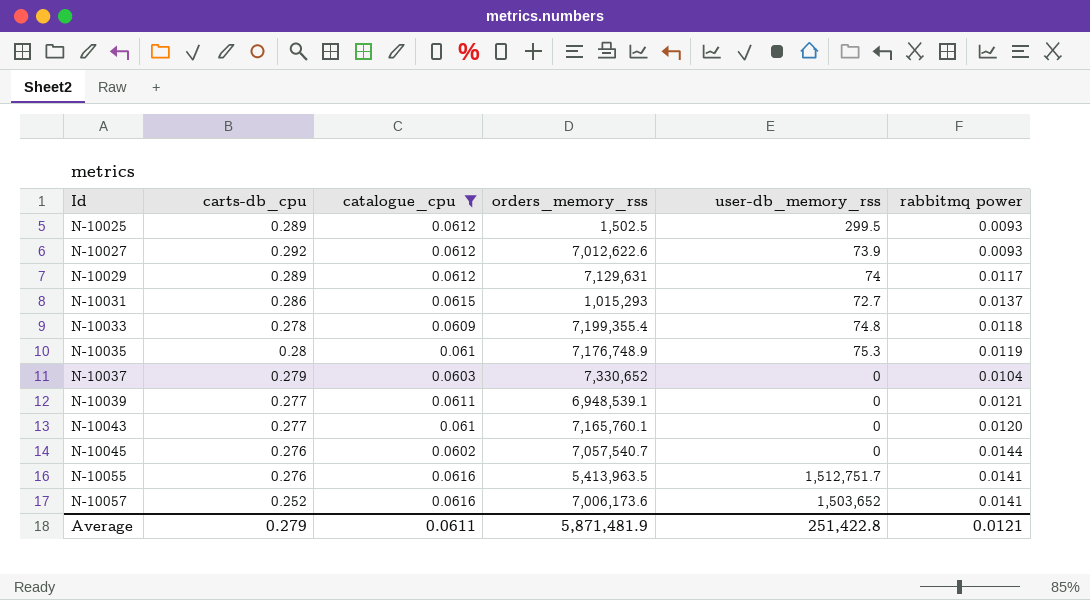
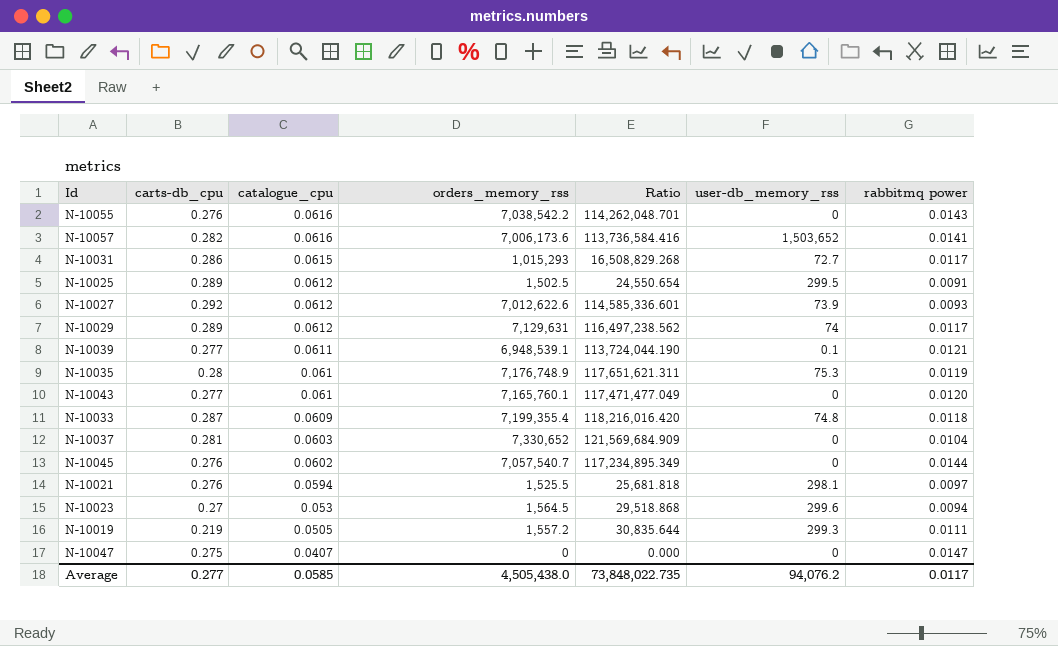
filter: catalogue_cpu >= 0.0602 -> none
row order: Id ascending -> catalogue_cpu descending
column Ratio | formula: none -> [orders_memory_rss] / [catalogue_cpu]
N-10055 | orders_memory_rss: 5,413,963.5 -> 7,038,542.2
N-10055 | user-db_memory_rss: 1,512,751.7 -> 0
N-10055 | rabbitmq power: 0.0141 -> 0.0143
N-10057 | carts-db_cpu: 0.252 -> 0.282
N-10031 | rabbitmq power: 0.0137 -> 0.0117
N-10025 | rabbitmq power: 0.0093 -> 0.0091
N-10039 | user-db_memory_rss: 0 -> 0.1
N-10033 | carts-db_cpu: 0.278 -> 0.287
N-10037 | carts-db_cpu: 0.279 -> 0.281
Average | carts-db_cpu: 0.279 -> 0.277
Average | catalogue_cpu: 0.0611 -> 0.0585
Average | orders_memory_rss: 5,871,481.9 -> 4,505,438.0
Average | user-db_memory_rss: 251,422.8 -> 94,076.2
Average | rabbitmq power: 0.0121 -> 0.0117

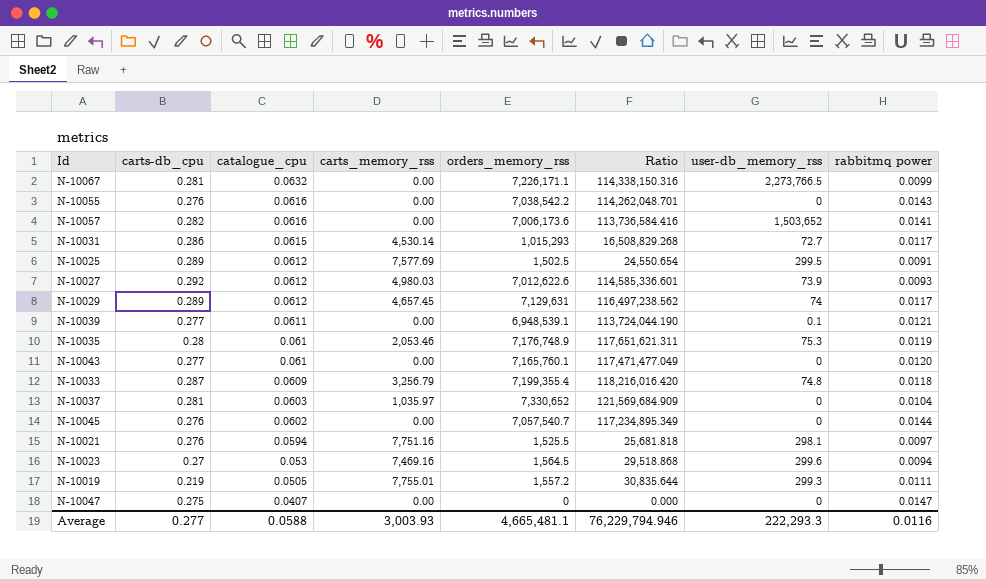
column carts_memory_rss | position: none -> 4
row N-10067: none -> 0.281 | 0.0632 | 0.00 | 7,226,171.1 | 114,338,150.316 | 2,273,766.5 | 0.0099
Average | catalogue_cpu: 0.0585 -> 0.0588
Average | orders_memory_rss: 4,505,438.0 -> 4,665,481.1
Average | Ratio: 73,848,022.735 -> 76,229,794.946
Average | user-db_memory_rss: 94,076.2 -> 222,293.3
Average | rabbitmq power: 0.0117 -> 0.0116

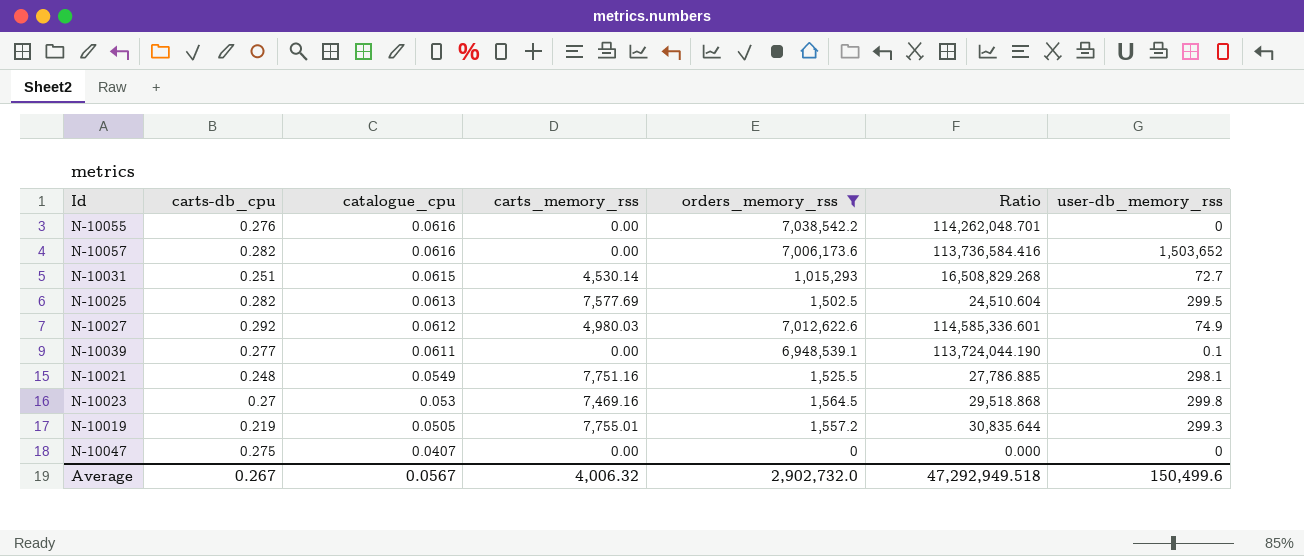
filter: none -> orders_memory_rss <= 7,038,542.2
column rabbitmq power | position: 8 -> none
N-10031 | carts-db_cpu: 0.286 -> 0.251
N-10025 | carts-db_cpu: 0.289 -> 0.282
N-10025 | catalogue_cpu: 0.0612 -> 0.0613
N-10025 | Ratio: 24,550.654 -> 24,510.604
N-10027 | user-db_memory_rss: 73.9 -> 74.9
N-10021 | carts-db_cpu: 0.276 -> 0.248
N-10021 | catalogue_cpu: 0.0594 -> 0.0549
N-10021 | Ratio: 25,681.818 -> 27,786.885
N-10023 | user-db_memory_rss: 299.6 -> 299.8
Average | carts-db_cpu: 0.277 -> 0.267
Average | catalogue_cpu: 0.0588 -> 0.0567
Average | carts_memory_rss: 3,003.93 -> 4,006.32
Average | orders_memory_rss: 4,665,481.1 -> 2,902,732.0
Average | Ratio: 76,229,794.946 -> 47,292,949.518
Average | user-db_memory_rss: 222,293.3 -> 150,499.6

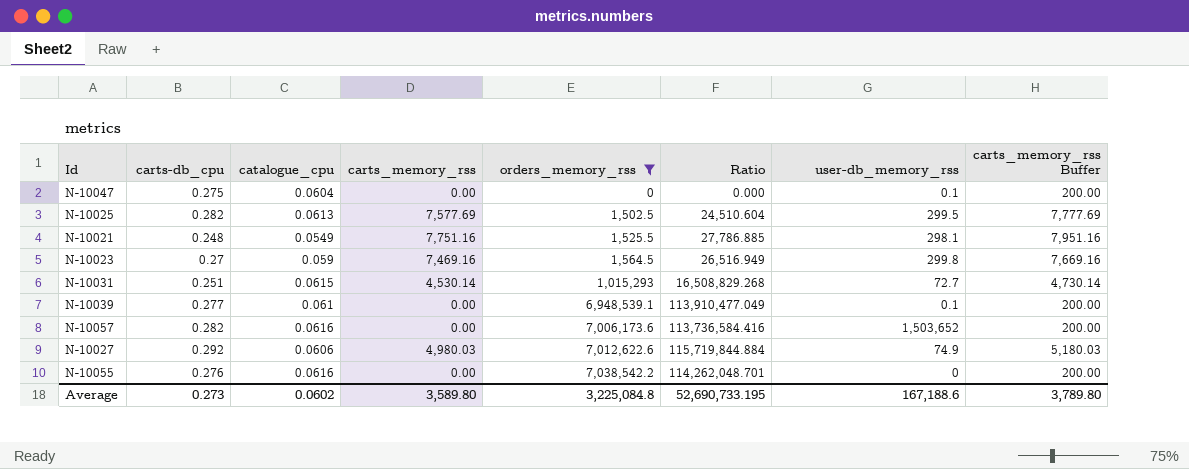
row order: catalogue_cpu descending -> orders_memory_rss ascending
column carts_memory_rss Buffer | formula: none -> [carts_memory_rss] + 200
row N-10019: 0.219 | 0.0505 | 7,755.01 | 1,557.2 | 30,835.644 | 299.3 -> none
N-10047 | catalogue_cpu: 0.0407 -> 0.0604
N-10047 | user-db_memory_rss: 0 -> 0.1
N-10023 | catalogue_cpu: 0.053 -> 0.059
N-10023 | Ratio: 29,518.868 -> 26,516.949
N-10039 | catalogue_cpu: 0.0611 -> 0.061
N-10039 | Ratio: 113,724,044.190 -> 113,910,477.049
N-10027 | catalogue_cpu: 0.0612 -> 0.0606
N-10027 | Ratio: 114,585,336.601 -> 115,719,844.884
Average | carts-db_cpu: 0.267 -> 0.273
Average | catalogue_cpu: 0.0567 -> 0.0602
Average | carts_memory_rss: 4,006.32 -> 3,589.80
Average | orders_memory_rss: 2,902,732.0 -> 3,225,084.8
Average | Ratio: 47,292,949.518 -> 52,690,733.195
Average | user-db_memory_rss: 150,499.6 -> 167,188.6

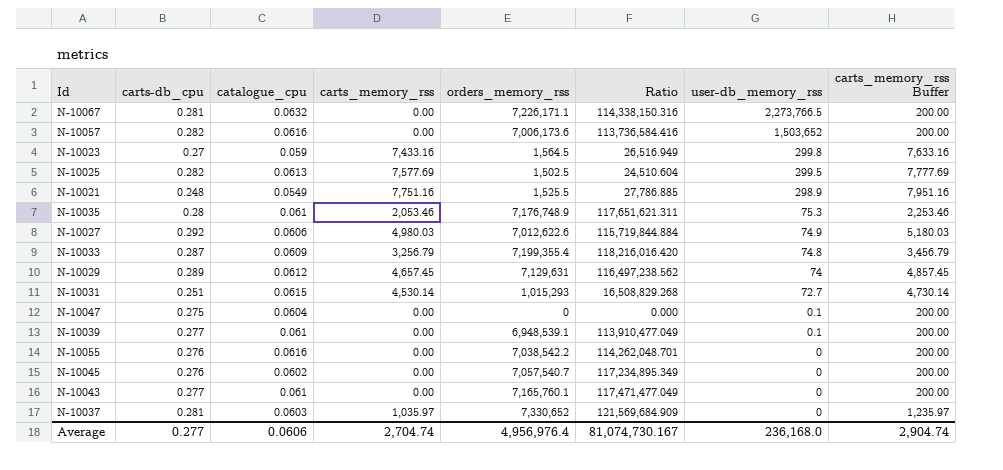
filter: orders_memory_rss <= 7,038,542.2 -> none
row order: orders_memory_rss ascending -> user-db_memory_rss descending
N-10023 | carts_memory_rss: 7,469.16 -> 7,433.16
N-10023 | carts_memory_rss Buffer: 7,669.16 -> 7,633.16
N-10021 | user-db_memory_rss: 298.1 -> 298.9
Average | carts-db_cpu: 0.273 -> 0.277
Average | catalogue_cpu: 0.0602 -> 0.0606
Average | carts_memory_rss: 3,589.80 -> 2,704.74
Average | orders_memory_rss: 3,225,084.8 -> 4,956,976.4
Average | Ratio: 52,690,733.195 -> 81,074,730.167
Average | user-db_memory_rss: 167,188.6 -> 236,168.0
Average | carts_memory_rss Buffer: 3,789.80 -> 2,904.74

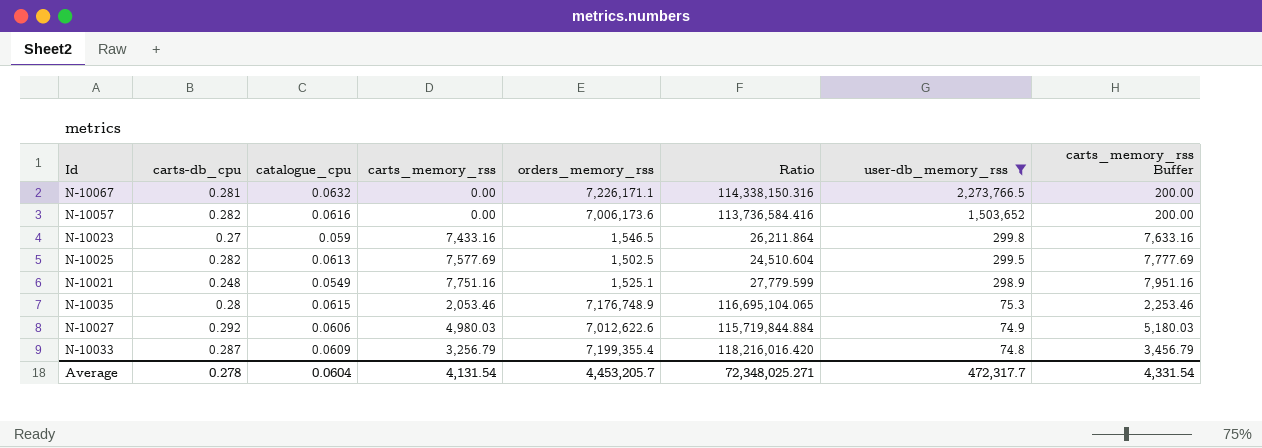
filter: none -> user-db_memory_rss >= 74.8
N-10023 | orders_memory_rss: 1,564.5 -> 1,546.5
N-10023 | Ratio: 26,516.949 -> 26,211.864
N-10021 | orders_memory_rss: 1,525.5 -> 1,525.1
N-10021 | Ratio: 27,786.885 -> 27,779.599
N-10035 | catalogue_cpu: 0.061 -> 0.0615
N-10035 | Ratio: 117,651,621.311 -> 116,695,104.065
Average | carts-db_cpu: 0.277 -> 0.278
Average | catalogue_cpu: 0.0606 -> 0.0604
Average | carts_memory_rss: 2,704.74 -> 4,131.54
Average | orders_memory_rss: 4,956,976.4 -> 4,453,205.7
Average | Ratio: 81,074,730.167 -> 72,348,025.271
Average | user-db_memory_rss: 236,168.0 -> 472,317.7
Average | carts_memory_rss Buffer: 2,904.74 -> 4,331.54

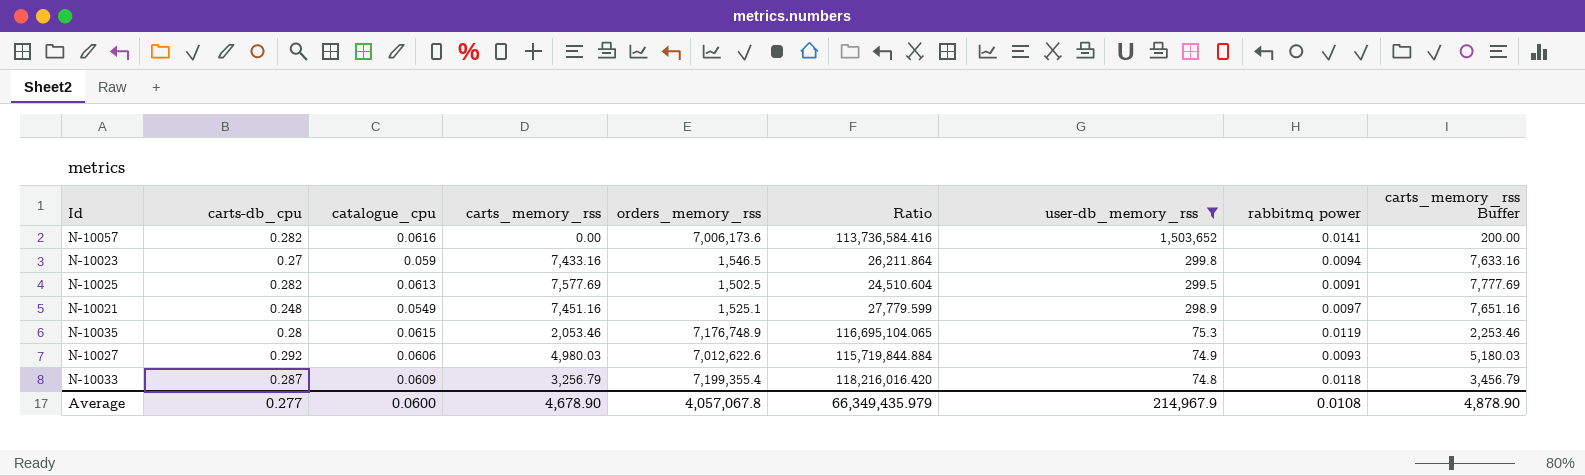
column rabbitmq power | position: none -> 8
row N-10067: 0.281 | 0.0632 | 0.00 | 7,226,171.1 | 114,338,150.316 | 2,273,766.5 | 200.00 -> none
N-10021 | carts_memory_rss: 7,751.16 -> 7,451.16
N-10021 | carts_memory_rss Buffer: 7,951.16 -> 7,651.16
Average | carts-db_cpu: 0.278 -> 0.277
Average | catalogue_cpu: 0.0604 -> 0.0600
Average | carts_memory_rss: 4,131.54 -> 4,678.90
Average | orders_memory_rss: 4,453,205.7 -> 4,057,067.8
Average | Ratio: 72,348,025.271 -> 66,349,435.979
Average | user-db_memory_rss: 472,317.7 -> 214,967.9
Average | carts_memory_rss Buffer: 4,331.54 -> 4,878.90

